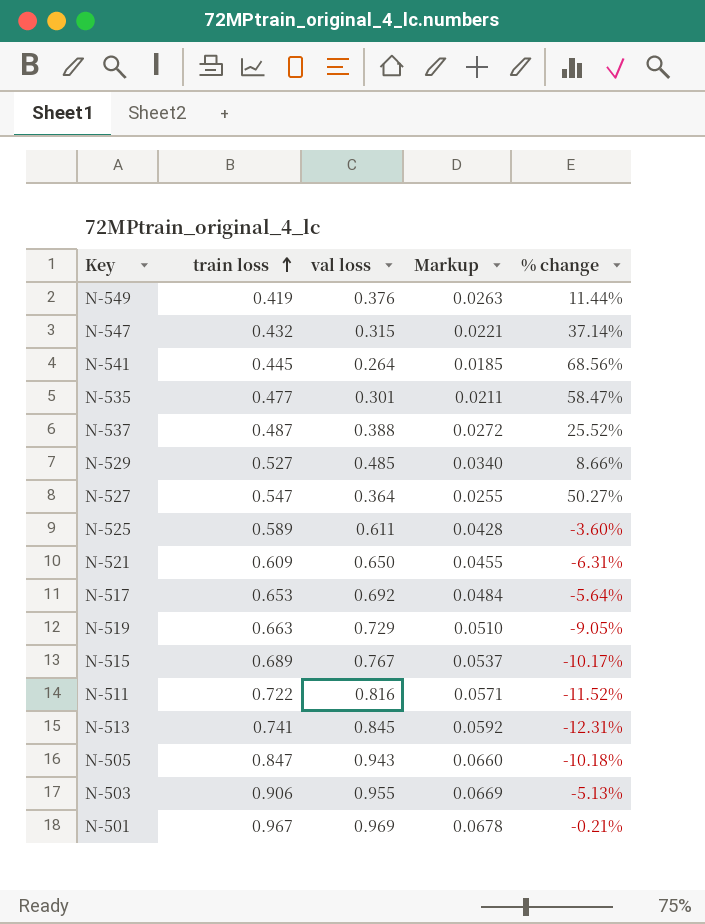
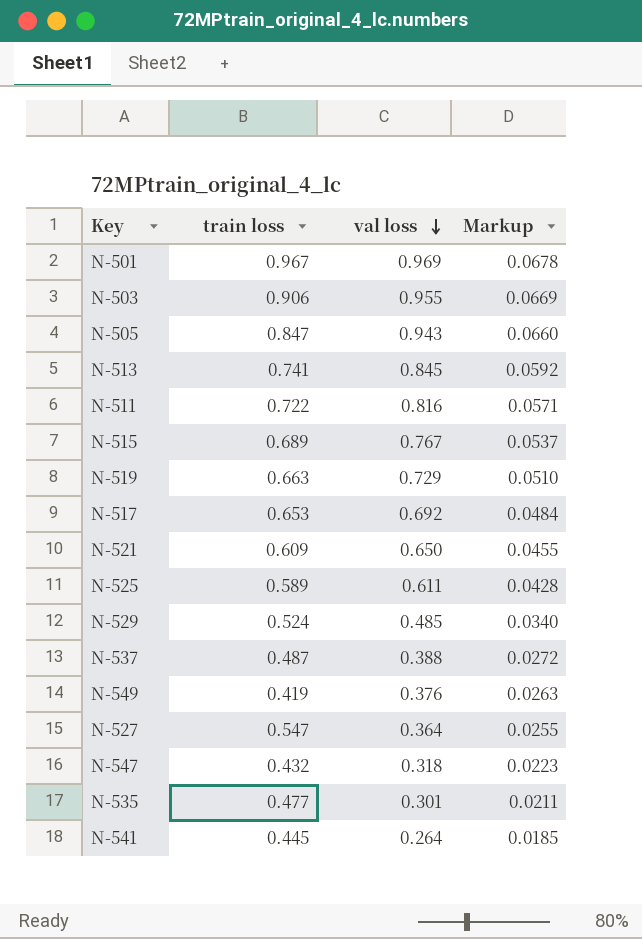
row order: train loss ascending -> val loss descending
column % change | formula: ([train loss] - [val loss]) / [val loss] -> none
N-529 | train loss: 0.527 -> 0.524
N-547 | val loss: 0.315 -> 0.318
N-547 | Markup: 0.0221 -> 0.0223

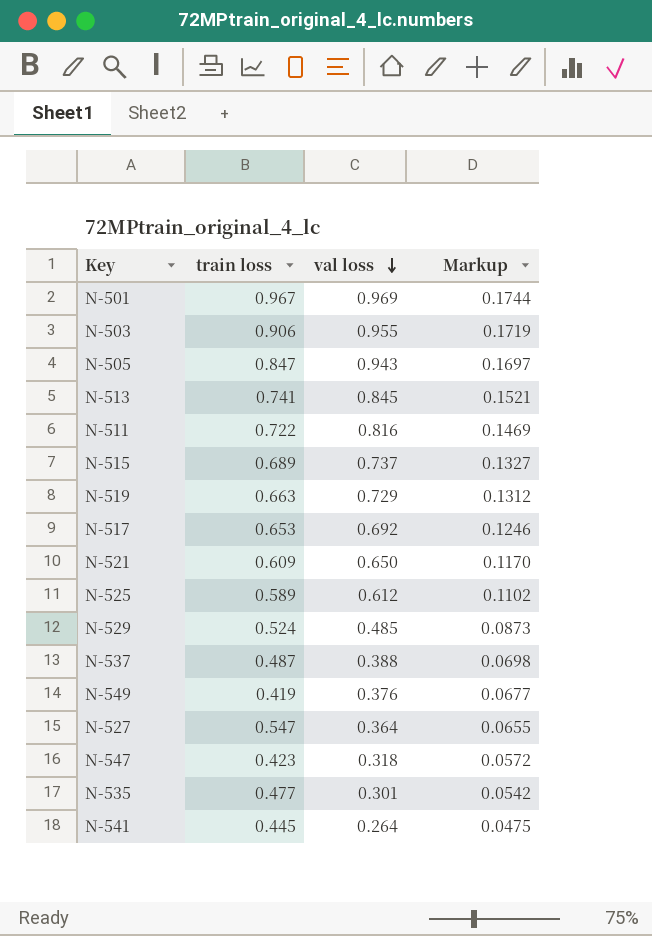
column Markup | formula: [val loss] * 0.07 -> [val loss] * 0.18
N-515 | val loss: 0.767 -> 0.737
N-525 | val loss: 0.611 -> 0.612
N-547 | train loss: 0.432 -> 0.423

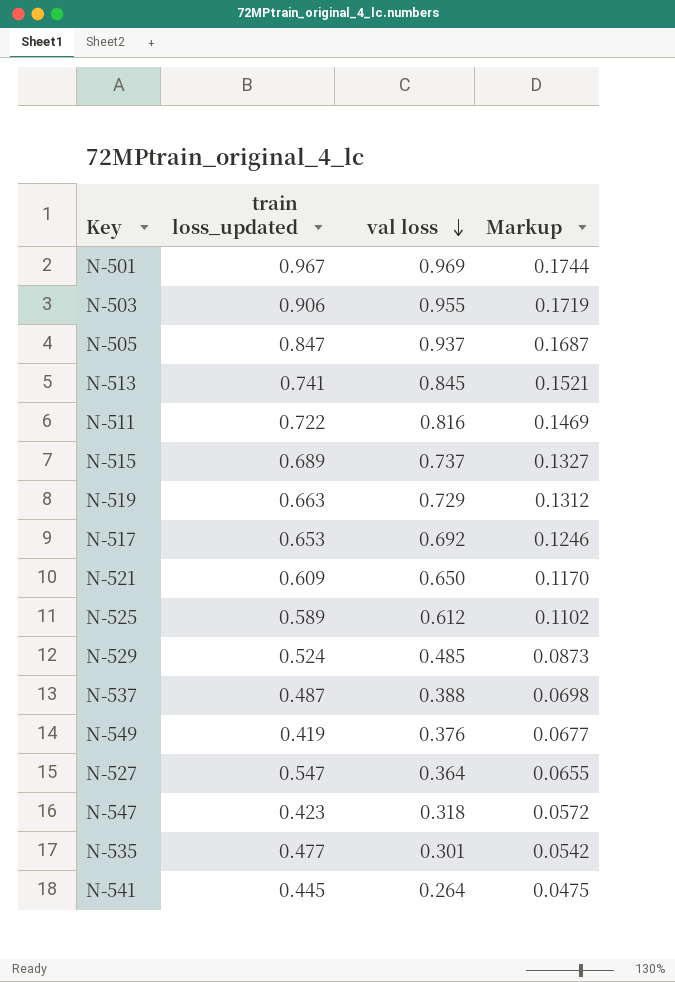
column name: train loss -> train loss_updated
N-505 | val loss: 0.943 -> 0.937
N-505 | Markup: 0.1697 -> 0.1687

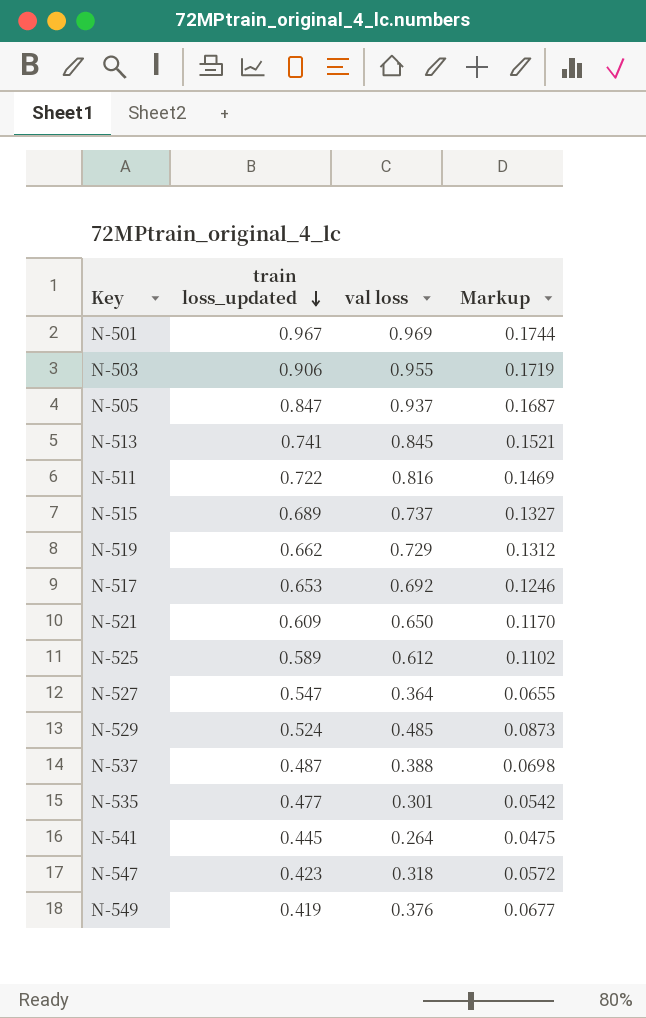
row order: val loss descending -> train loss_updated descending
N-519 | train loss_updated: 0.663 -> 0.662

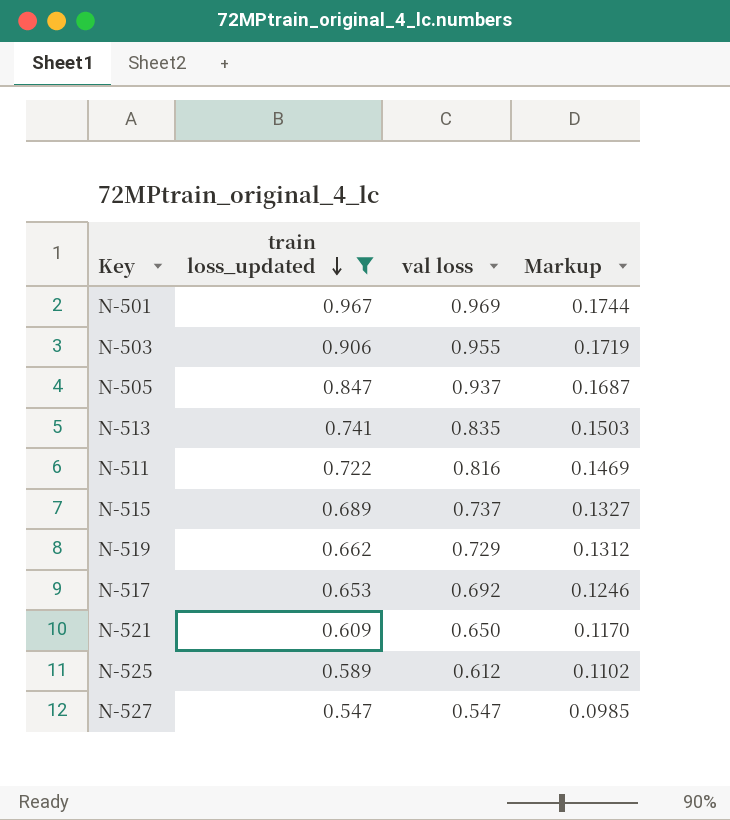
filter: none -> train loss_updated >= 0.547
N-513 | val loss: 0.845 -> 0.835
N-513 | Markup: 0.1521 -> 0.1503
N-527 | val loss: 0.364 -> 0.547
N-527 | Markup: 0.0655 -> 0.0985

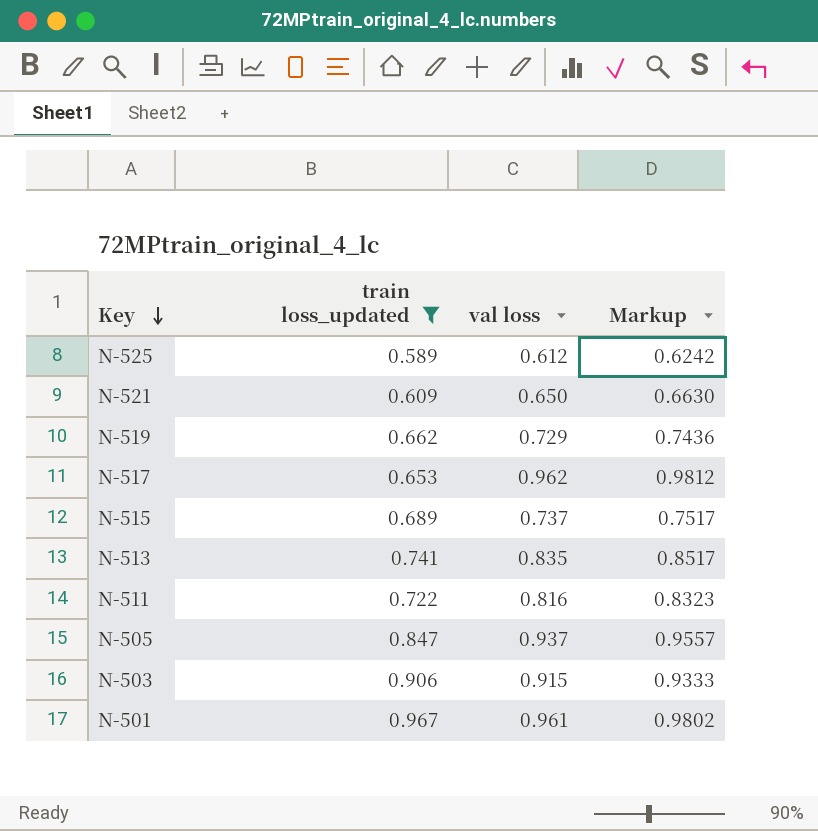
row order: train loss_updated descending -> Key descending
column Markup | formula: [val loss] * 0.18 -> [val loss] * 1.02
row N-527: 0.547 | 0.547 | 0.0985 -> none
N-517 | val loss: 0.692 -> 0.962
N-503 | val loss: 0.955 -> 0.915
N-501 | val loss: 0.969 -> 0.961

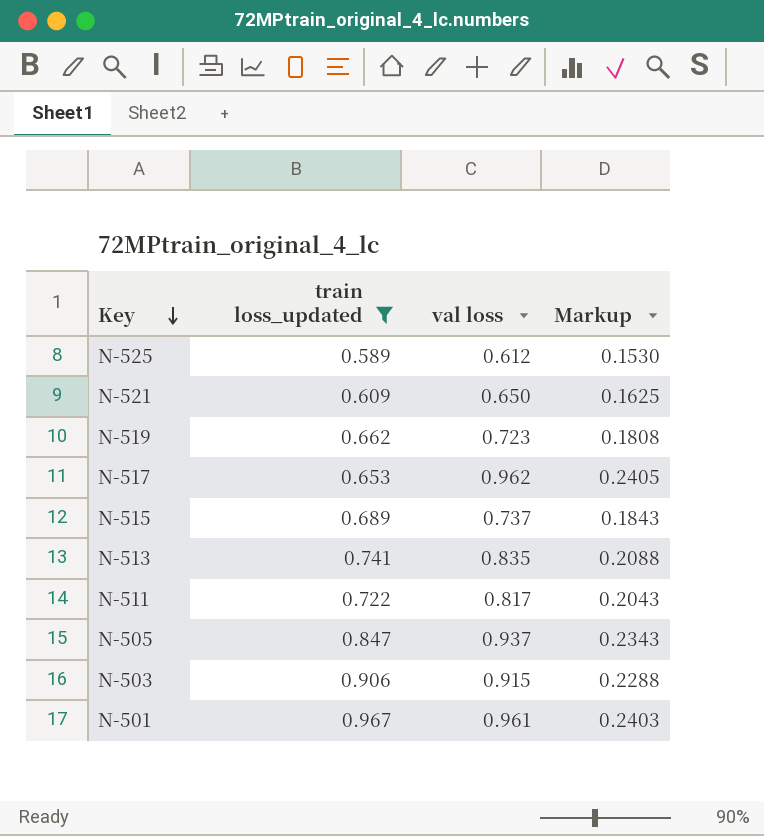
column Markup | formula: [val loss] * 1.02 -> [val loss] * 0.25
N-519 | val loss: 0.729 -> 0.723
N-511 | val loss: 0.816 -> 0.817

